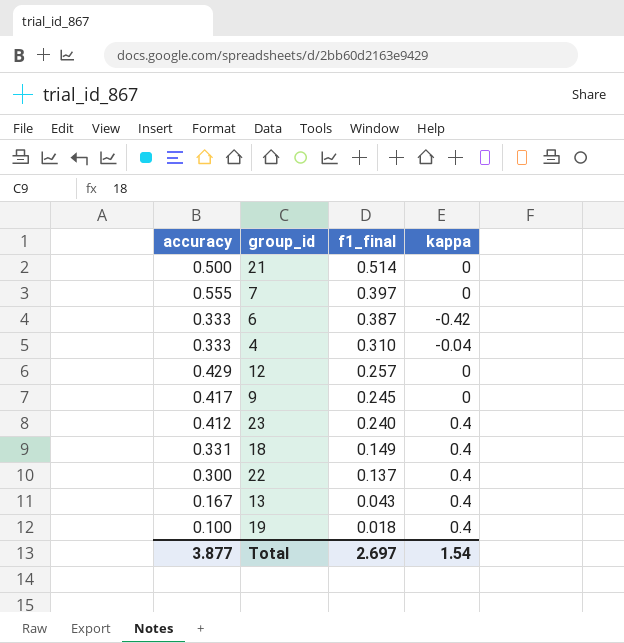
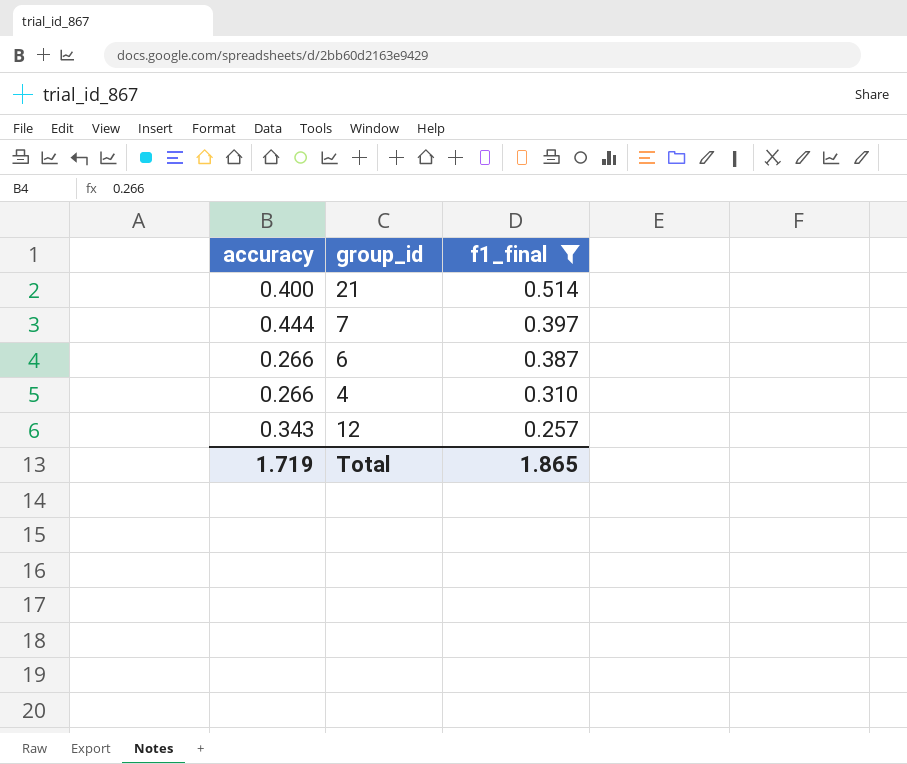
filter: none -> f1_final >= 0.257
column kappa | position: 4 -> none
21 | accuracy: 0.500 -> 0.400
7 | accuracy: 0.555 -> 0.444
6 | accuracy: 0.333 -> 0.266
4 | accuracy: 0.333 -> 0.266
12 | accuracy: 0.429 -> 0.343
Total | accuracy: 3.877 -> 1.719
Total | f1_final: 2.697 -> 1.865

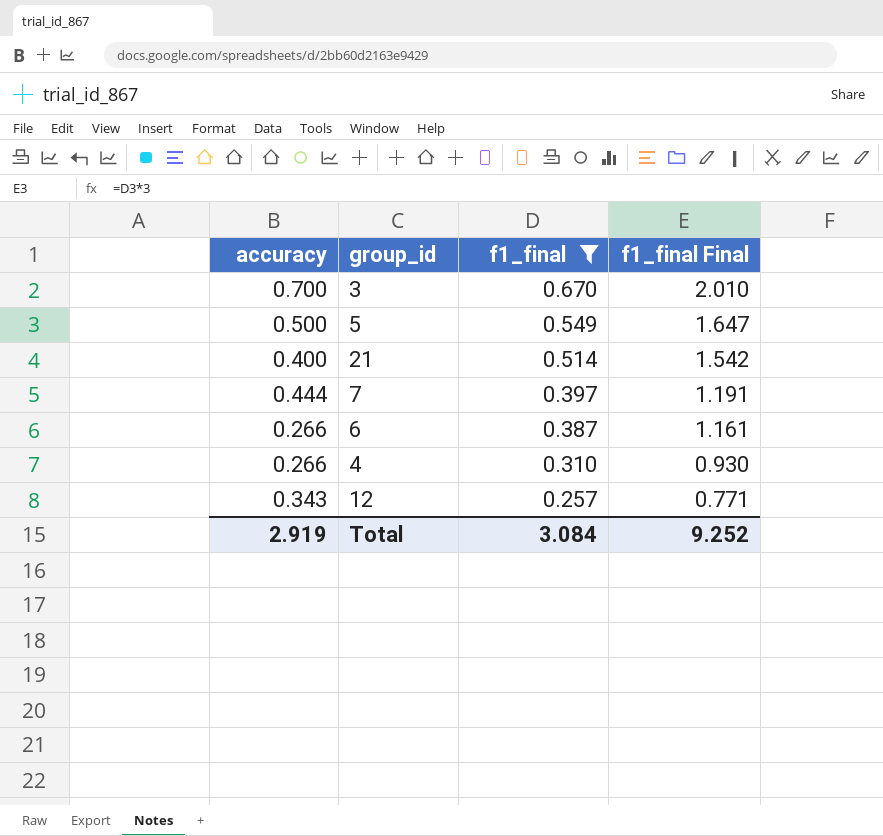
column f1_final Final | formula: none -> [f1_final] * 3
row 3: none -> 0.700 | 0.670 | 2.010
row 5: none -> 0.500 | 0.549 | 1.647
Total | accuracy: 1.719 -> 2.919
Total | f1_final: 1.865 -> 3.084

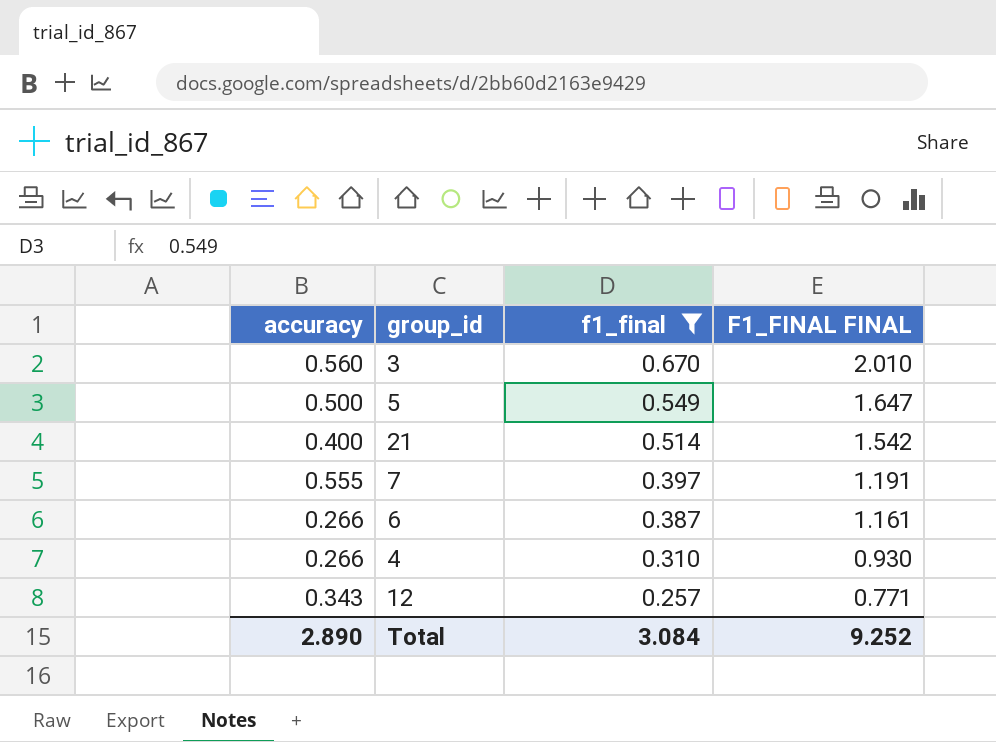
column name: f1_final Final -> F1_FINAL FINAL
3 | accuracy: 0.700 -> 0.560
7 | accuracy: 0.444 -> 0.555
Total | accuracy: 2.919 -> 2.890

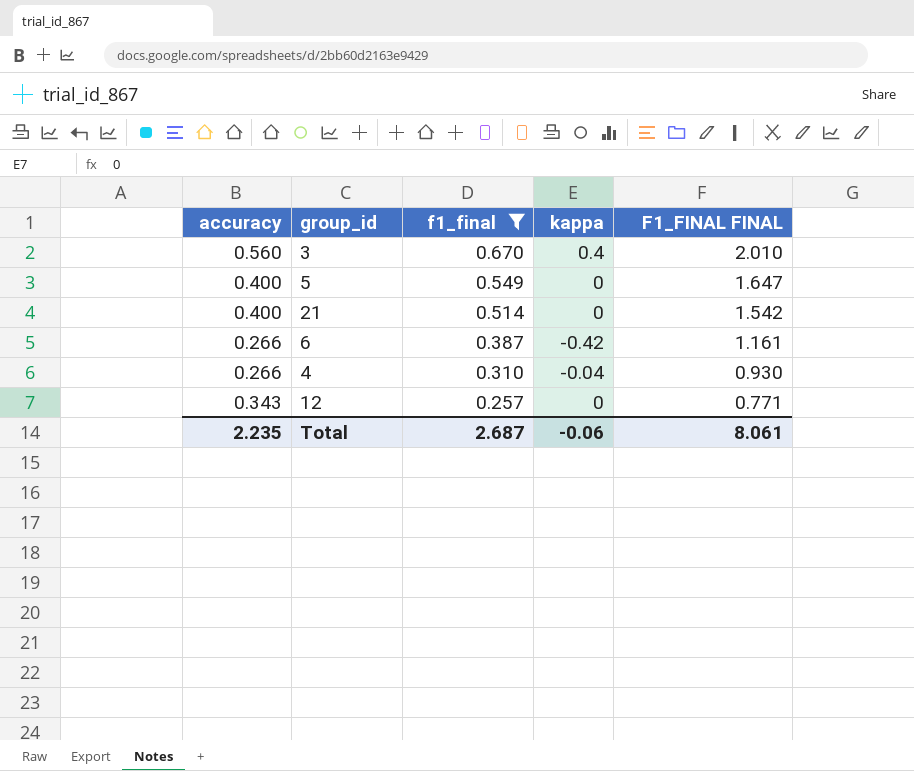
column kappa | position: none -> 4
row 7: 0.555 | 0.397 | 1.191 -> none
5 | accuracy: 0.500 -> 0.400
Total | accuracy: 2.890 -> 2.235
Total | f1_final: 3.084 -> 2.687
Total | F1_FINAL FINAL: 9.252 -> 8.061

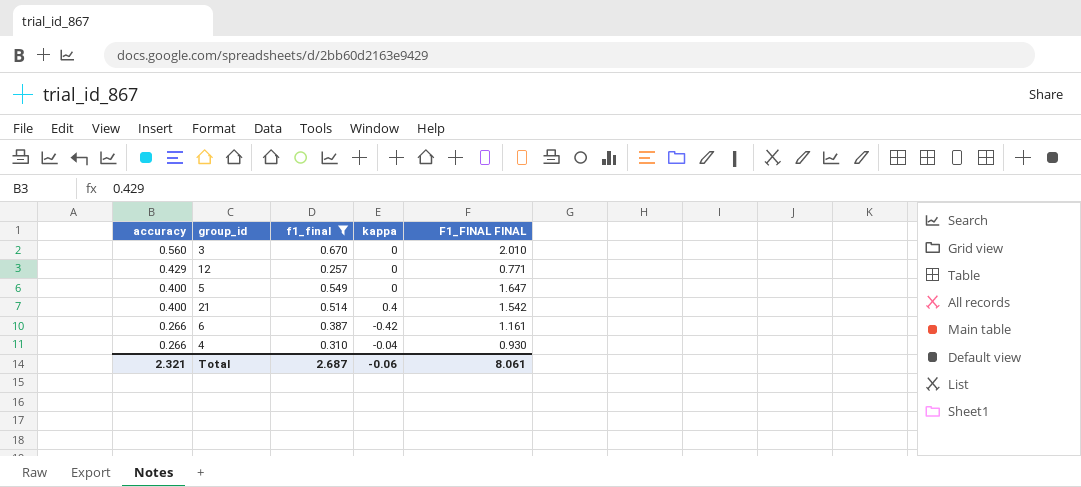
row order: f1_final descending -> accuracy descending
3 | kappa: 0.4 -> 0
12 | accuracy: 0.343 -> 0.429
21 | kappa: 0 -> 0.4
Total | accuracy: 2.235 -> 2.321

